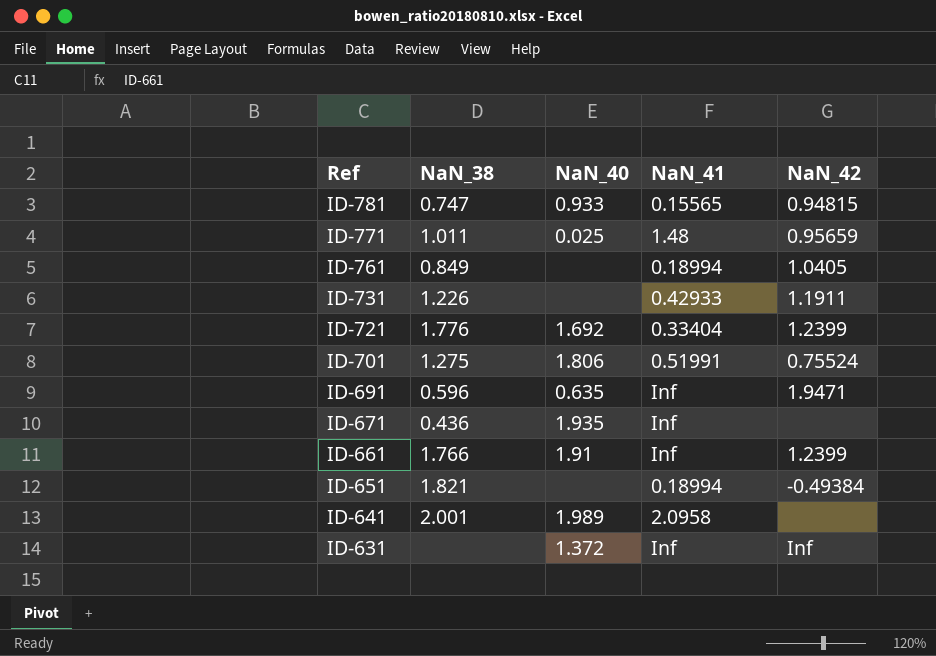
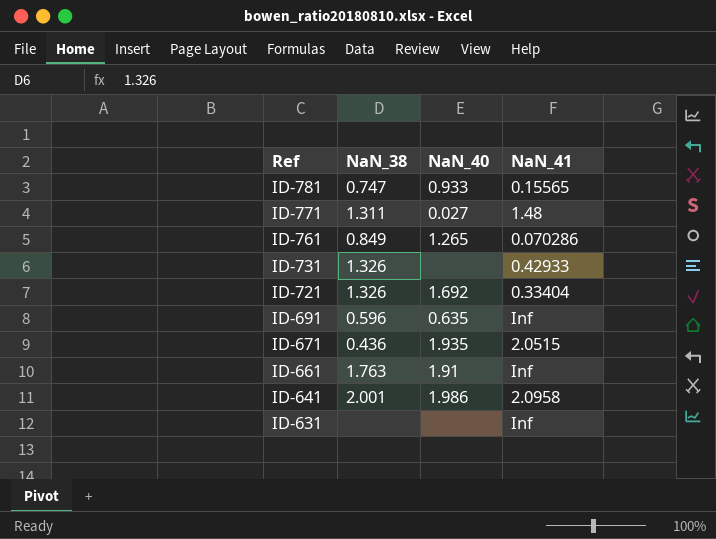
column NaN_42 | position: 5 -> none
row ID-701: 1.275 | 1.806 | 0.51991 | 0.75524 -> none
row ID-651: 1.821 | none | 0.18994 | -0.49384 -> none
ID-771 | NaN_38: 1.011 -> 1.311
ID-771 | NaN_40: 0.025 -> 0.027
ID-761 | NaN_40: none -> 1.265
ID-761 | NaN_41: 0.18994 -> 0.070286
ID-731 | NaN_38: 1.226 -> 1.326
ID-721 | NaN_38: 1.776 -> 1.326
ID-671 | NaN_41: Inf -> 2.0515
ID-661 | NaN_38: 1.766 -> 1.763
ID-641 | NaN_40: 1.989 -> 1.986
ID-631 | NaN_40: 1.372 -> none

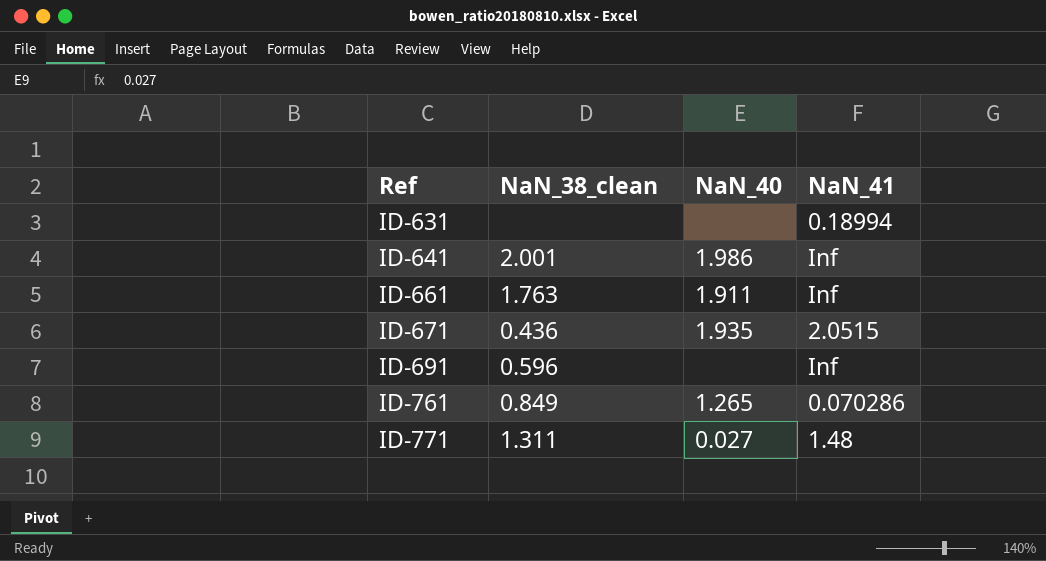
row order: Ref descending -> Ref ascending
column name: NaN_38 -> NaN_38_clean
row ID-781: 0.747 | 0.933 | 0.15565 -> none
row ID-731: 1.326 | none | 0.42933 -> none
row ID-721: 1.326 | 1.692 | 0.33404 -> none
ID-631 | NaN_41: Inf -> 0.18994
ID-641 | NaN_41: 2.0958 -> Inf
ID-661 | NaN_40: 1.91 -> 1.911
ID-691 | NaN_40: 0.635 -> none

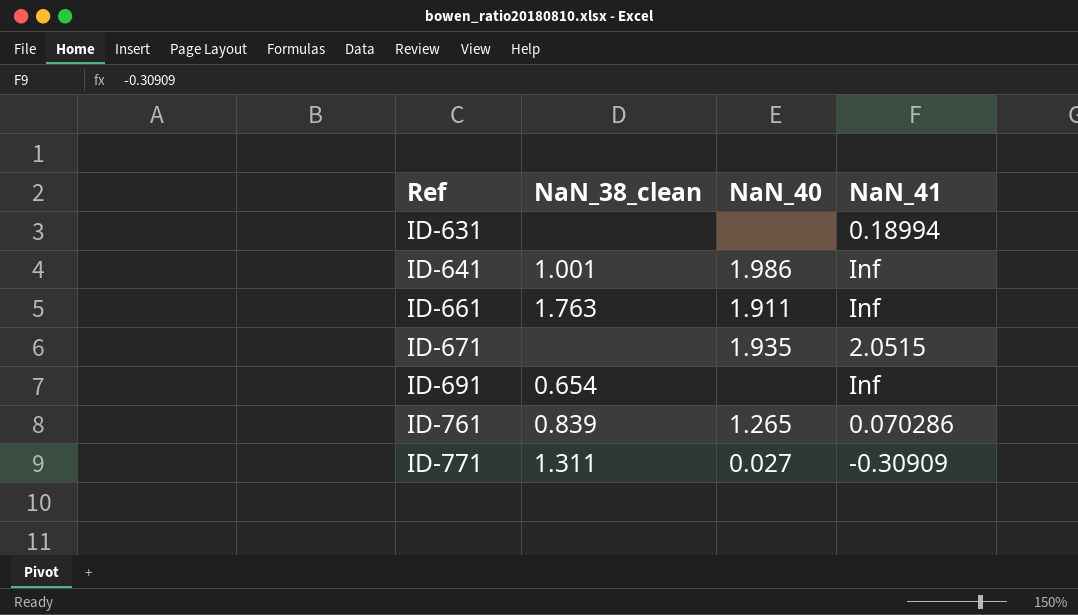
ID-641 | NaN_38_clean: 2.001 -> 1.001
ID-671 | NaN_38_clean: 0.436 -> none
ID-691 | NaN_38_clean: 0.596 -> 0.654
ID-761 | NaN_38_clean: 0.849 -> 0.839
ID-771 | NaN_41: 1.48 -> -0.30909

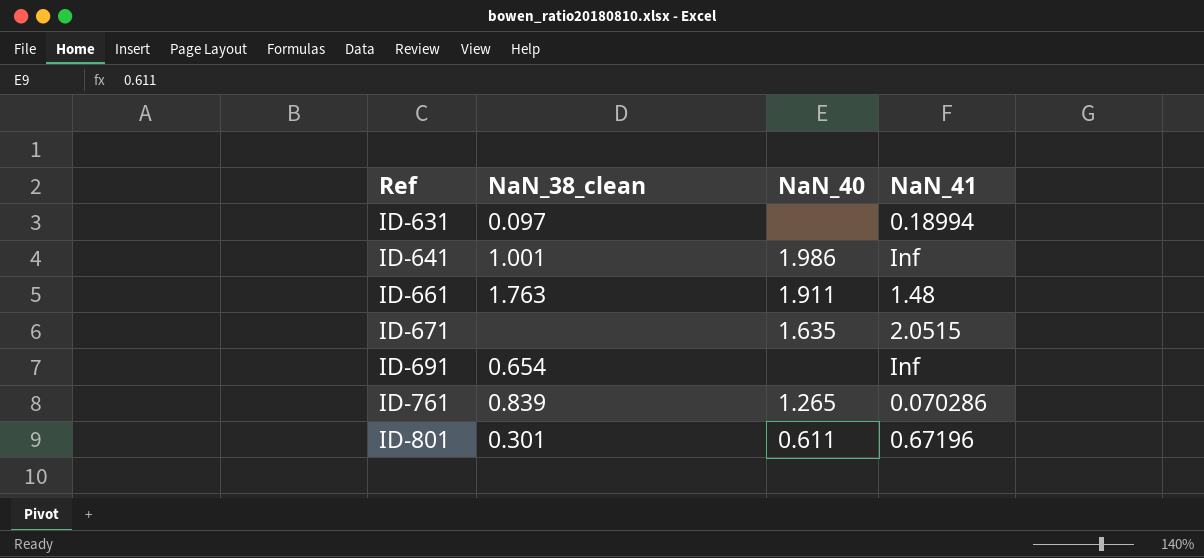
row ID-771: 1.311 | 0.027 | -0.30909 -> none
ID-631 | NaN_38_clean: none -> 0.097
ID-661 | NaN_41: Inf -> 1.48
ID-671 | NaN_40: 1.935 -> 1.635
row ID-801: none -> 0.301 | 0.611 | 0.67196

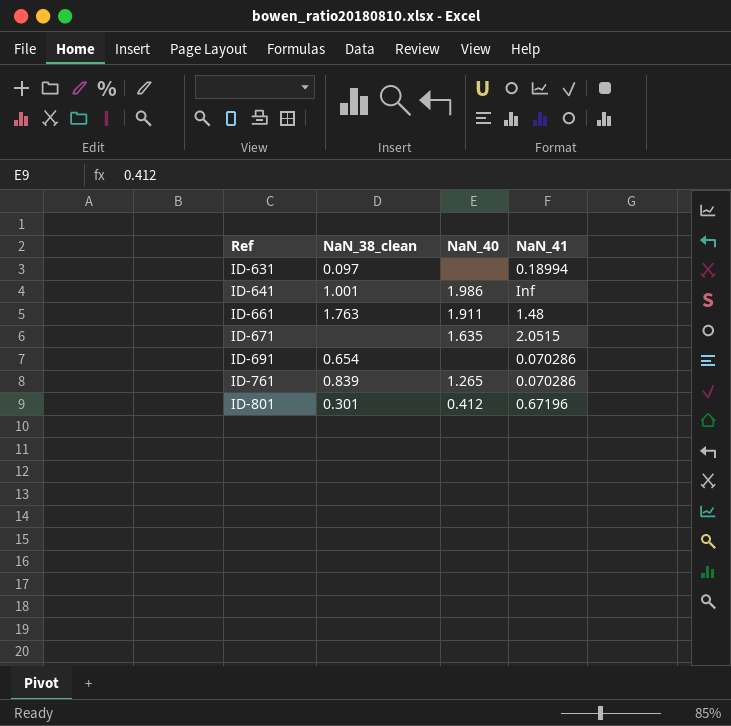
ID-691 | NaN_41: Inf -> 0.070286
ID-801 | NaN_40: 0.611 -> 0.412

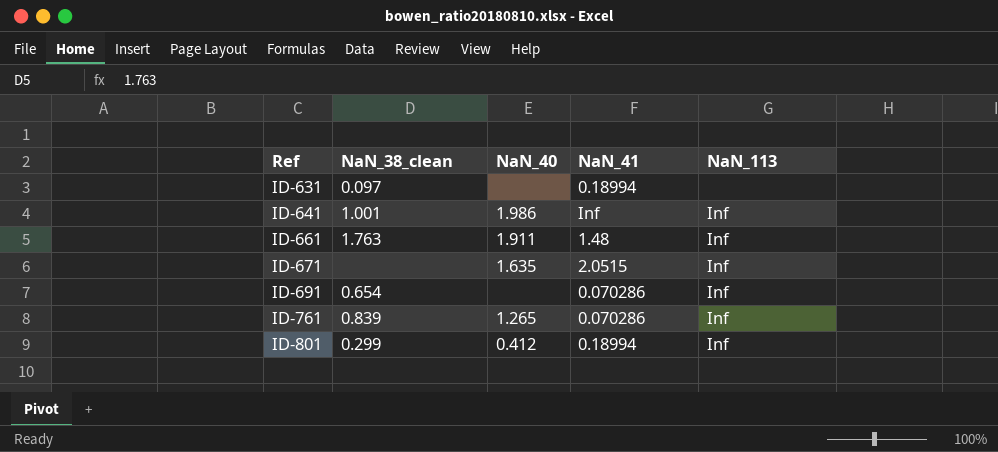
column NaN_113 | position: none -> 5
ID-801 | NaN_38_clean: 0.301 -> 0.299
ID-801 | NaN_41: 0.67196 -> 0.18994

